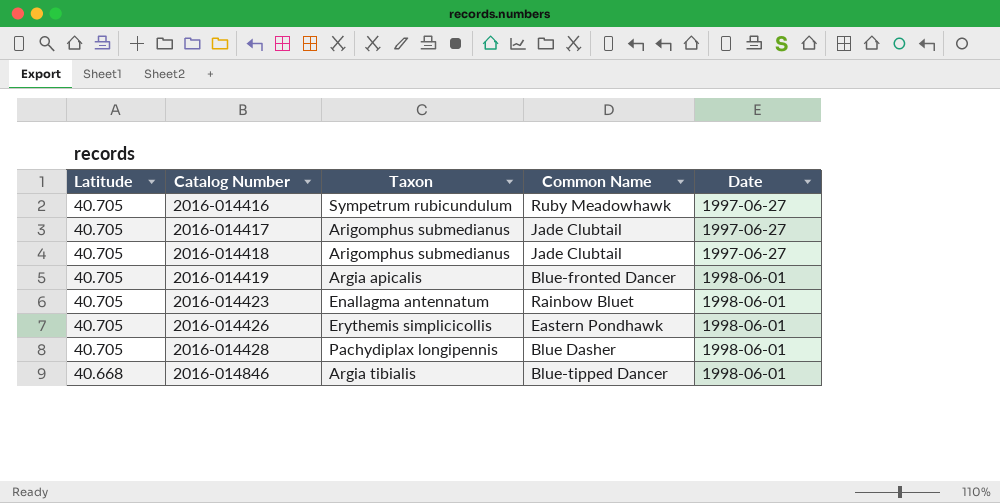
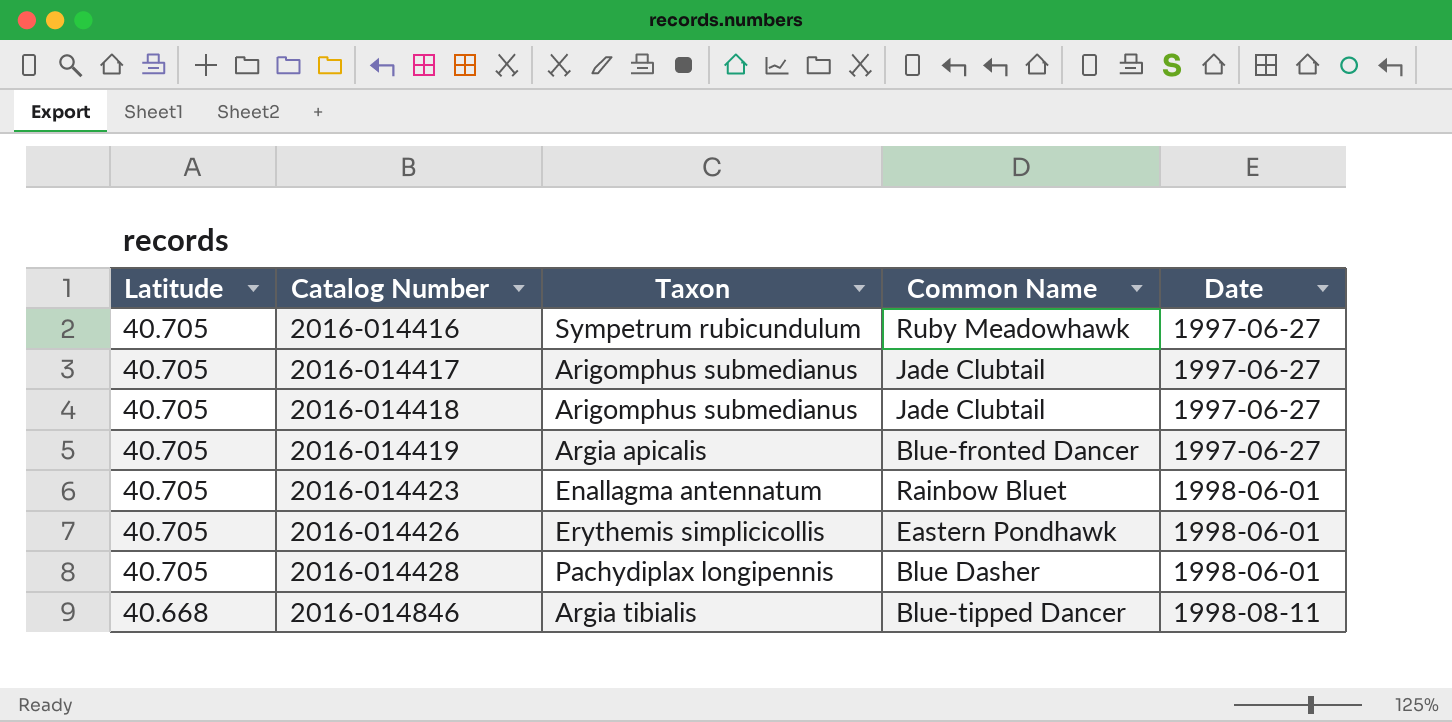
2016-014419 | Date: 1998-06-01 -> 1997-06-27
2016-014846 | Date: 1998-06-01 -> 1998-08-11

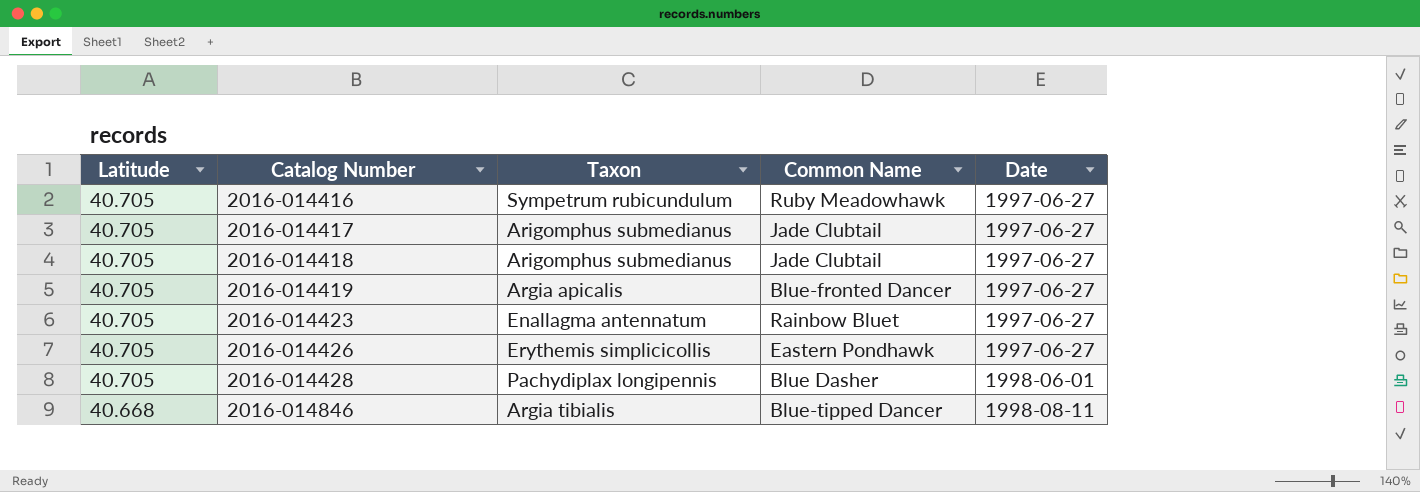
2016-014423 | Date: 1998-06-01 -> 1997-06-27
2016-014426 | Date: 1998-06-01 -> 1997-06-27

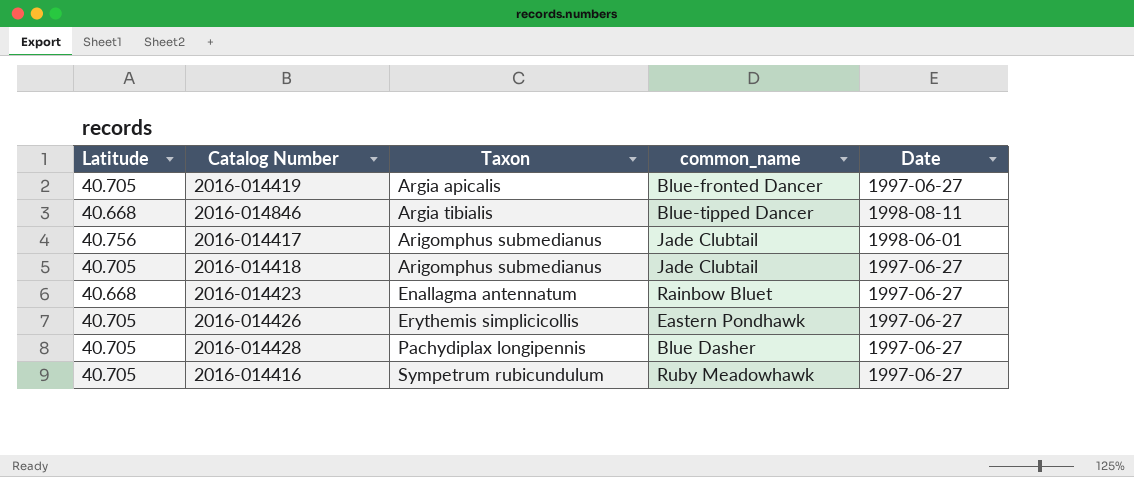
row order: Latitude descending -> Taxon ascending
column name: Common Name -> common_name
2016-014417 | Latitude: 40.705 -> 40.756
2016-014417 | Date: 1997-06-27 -> 1998-06-01
2016-014423 | Latitude: 40.705 -> 40.668
2016-014428 | Date: 1998-06-01 -> 1997-06-27

